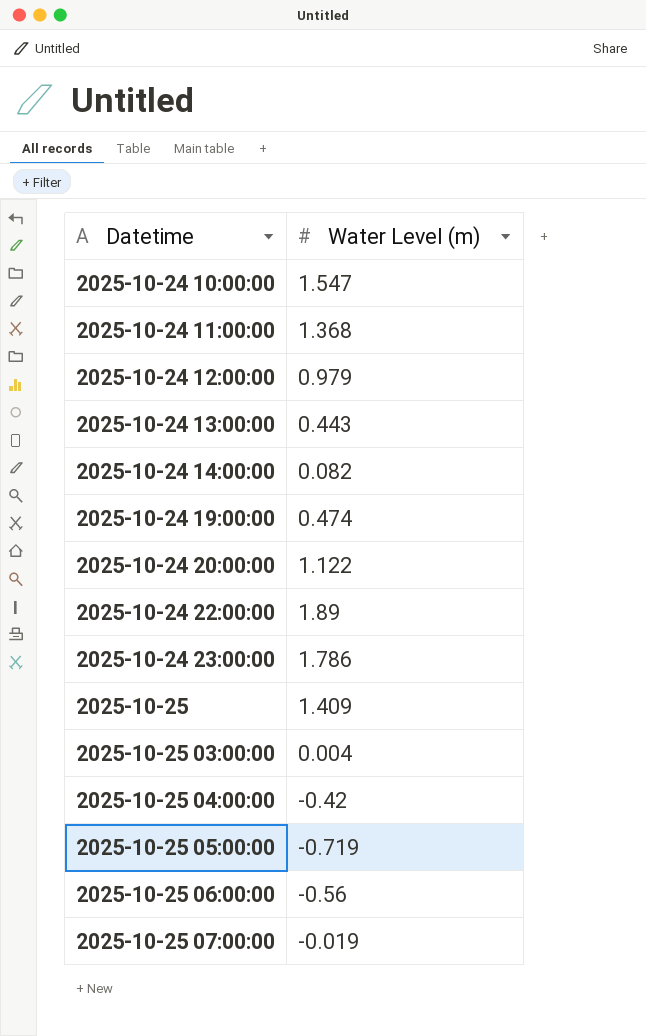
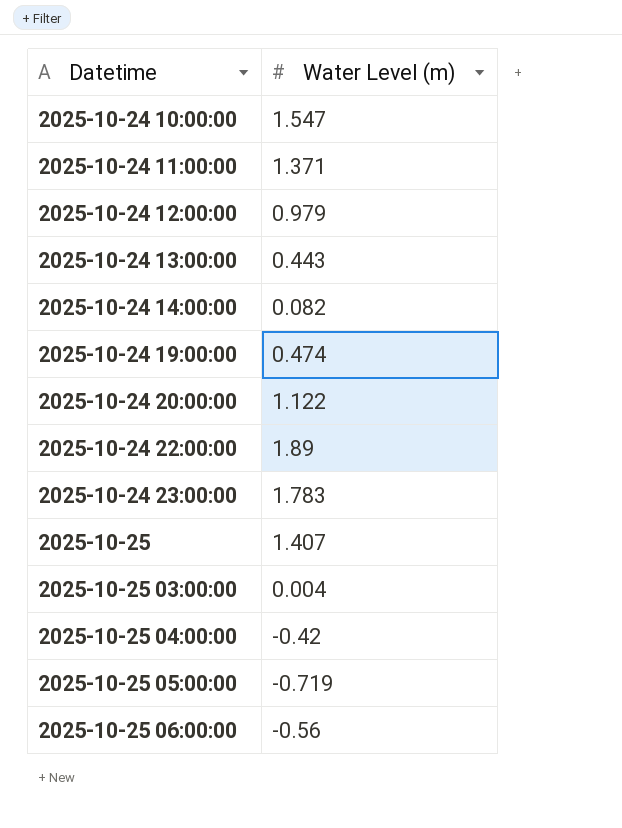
row 2025-10-25 07:00:00: -0.019 -> none
2025-10-24 11:00:00 | Water Level (m): 1.368 -> 1.371
2025-10-24 23:00:00 | Water Level (m): 1.786 -> 1.783
2025-10-25 | Water Level (m): 1.409 -> 1.407

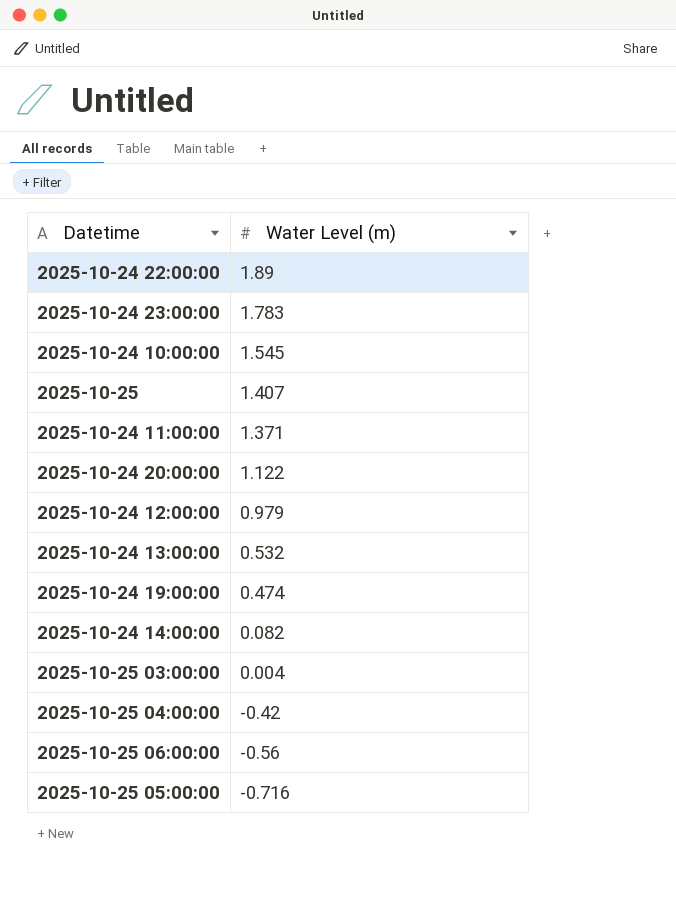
row order: Datetime ascending -> Water Level (m) descending
2025-10-24 10:00:00 | Water Level (m): 1.547 -> 1.545
2025-10-24 13:00:00 | Water Level (m): 0.443 -> 0.532
2025-10-25 05:00:00 | Water Level (m): -0.719 -> -0.716

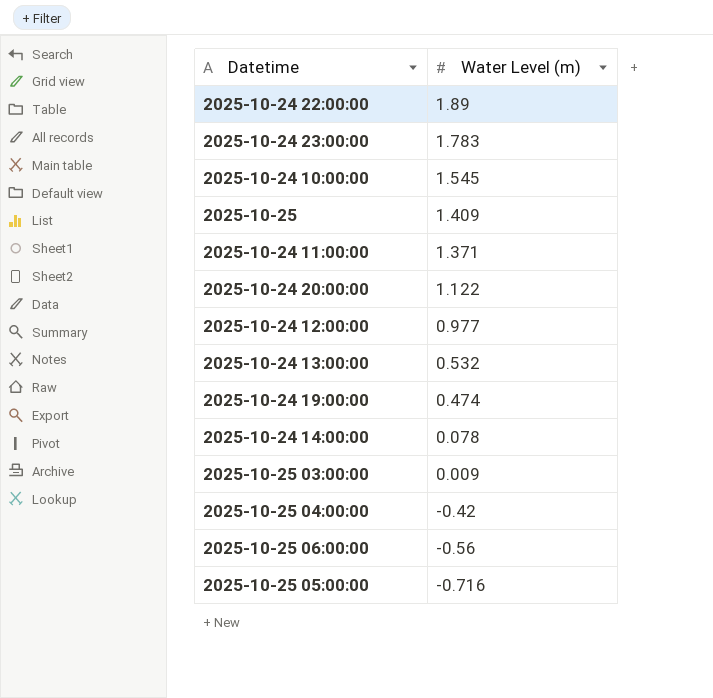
2025-10-25 | Water Level (m): 1.407 -> 1.409
2025-10-24 12:00:00 | Water Level (m): 0.979 -> 0.977
2025-10-24 14:00:00 | Water Level (m): 0.082 -> 0.078
2025-10-25 03:00:00 | Water Level (m): 0.004 -> 0.009

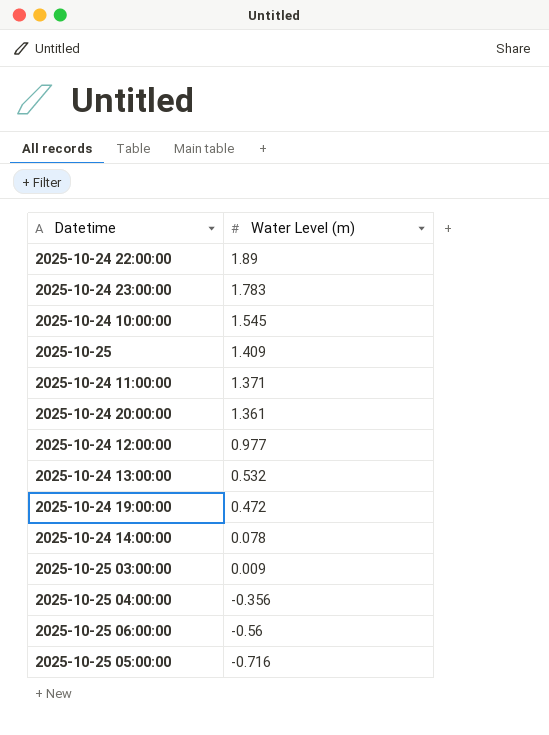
2025-10-24 20:00:00 | Water Level (m): 1.122 -> 1.361
2025-10-24 19:00:00 | Water Level (m): 0.474 -> 0.472
2025-10-25 04:00:00 | Water Level (m): -0.42 -> -0.356

